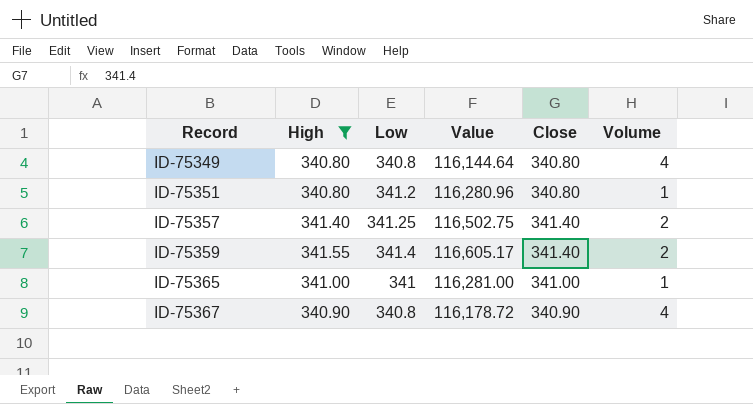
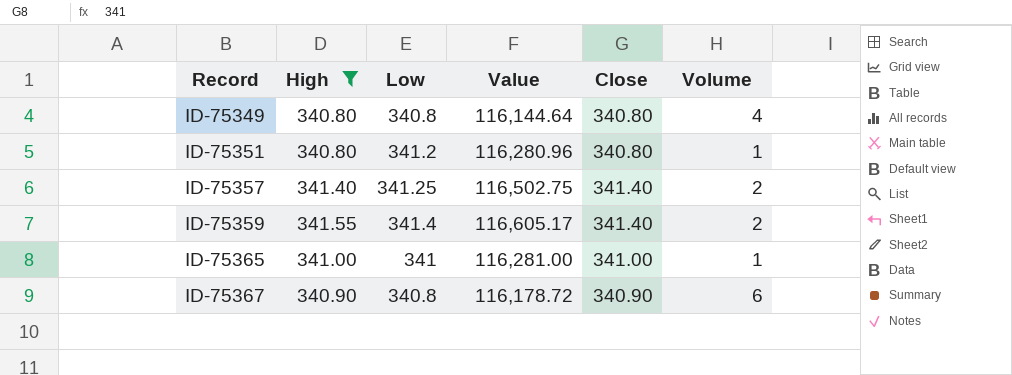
ID-75367 | Volume: 4 -> 6

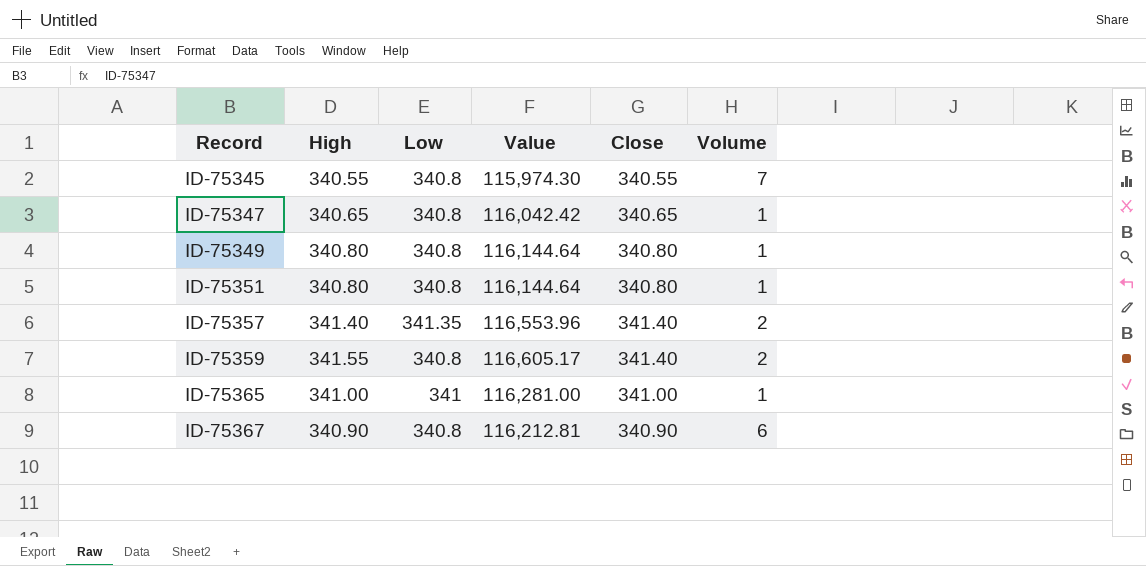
filter: High >= 340.80 -> none
column Value | formula: [High] * [Low] -> [High] * [Close]
ID-75349 | Volume: 4 -> 1
ID-75351 | Low: 341.2 -> 340.8
ID-75357 | Low: 341.25 -> 341.35
ID-75359 | Low: 341.4 -> 340.8

